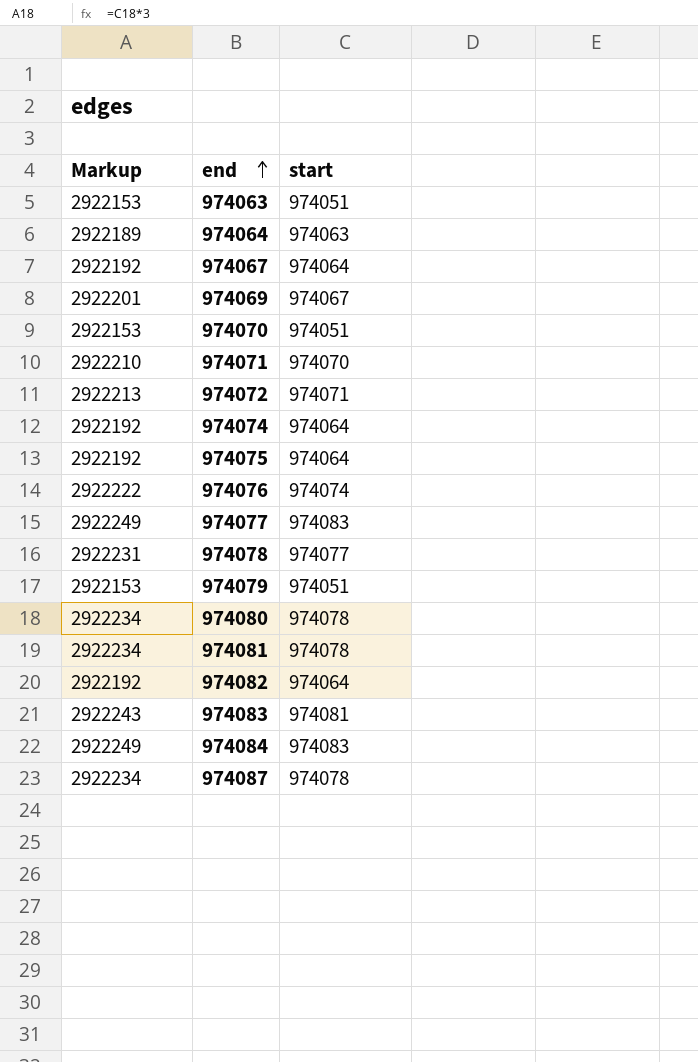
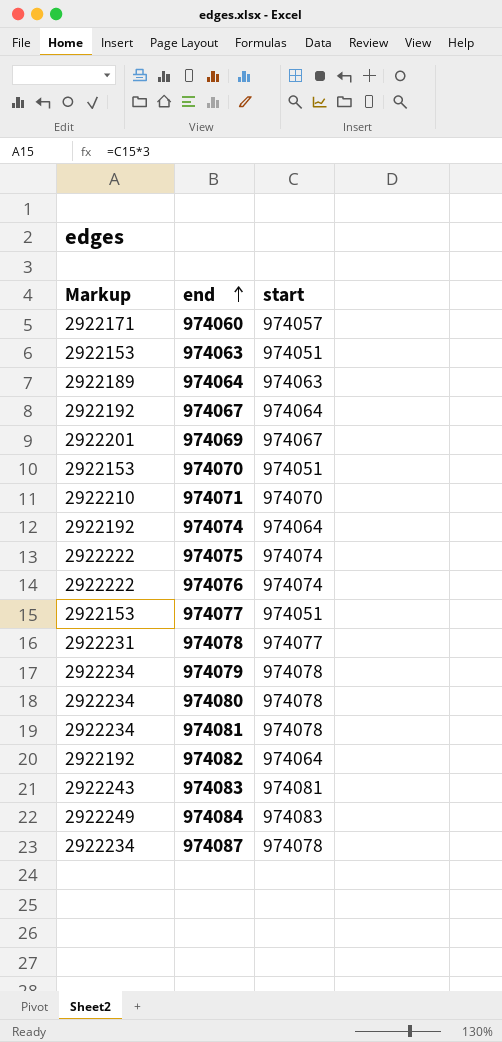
row 974072: 2922213 | 974071 -> none
row 974060: none -> 2922171 | 974057
974075 | Markup: 2922192 -> 2922222
974075 | start: 974064 -> 974074
974077 | Markup: 2922249 -> 2922153
974077 | start: 974083 -> 974051
974079 | Markup: 2922153 -> 2922234
974079 | start: 974051 -> 974078

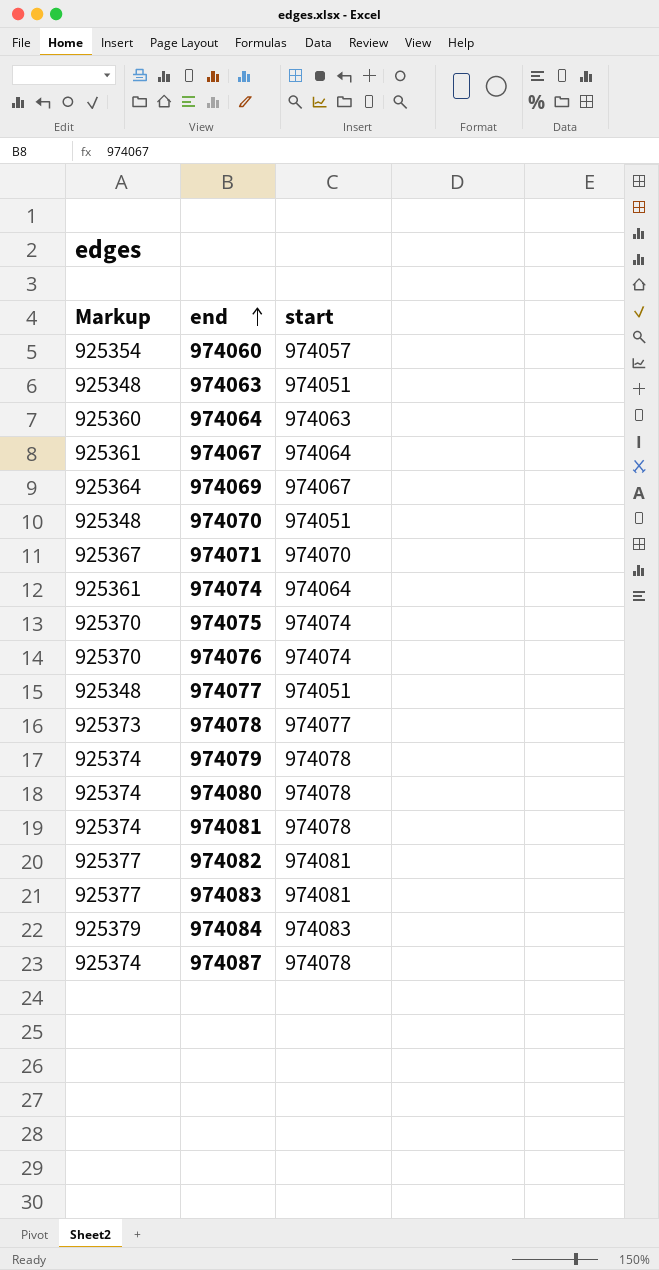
column Markup | formula: [start] * 3 -> [start] * 0.95
974082 | start: 974064 -> 974081

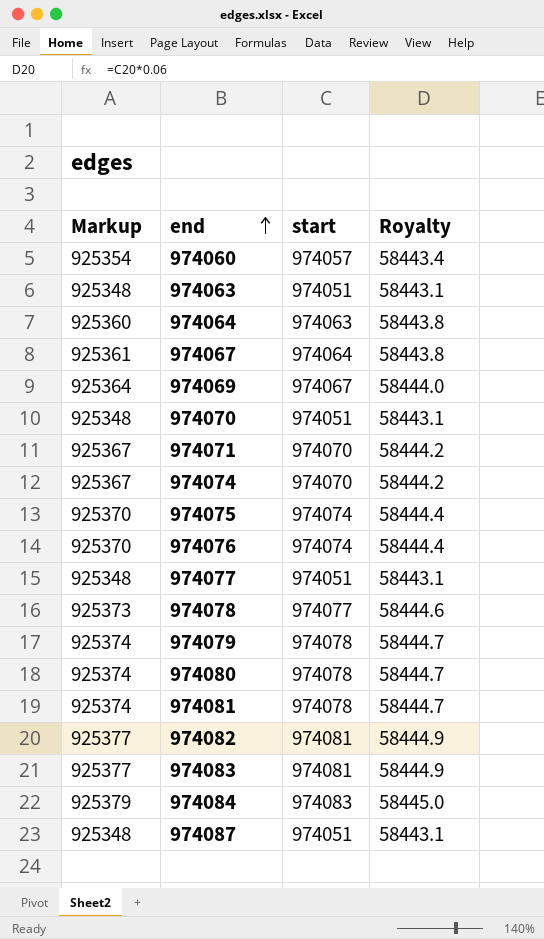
column Royalty | formula: none -> [start] * 0.06
974074 | Markup: 925361 -> 925367
974074 | start: 974064 -> 974070
974087 | Markup: 925374 -> 925348
974087 | start: 974078 -> 974051

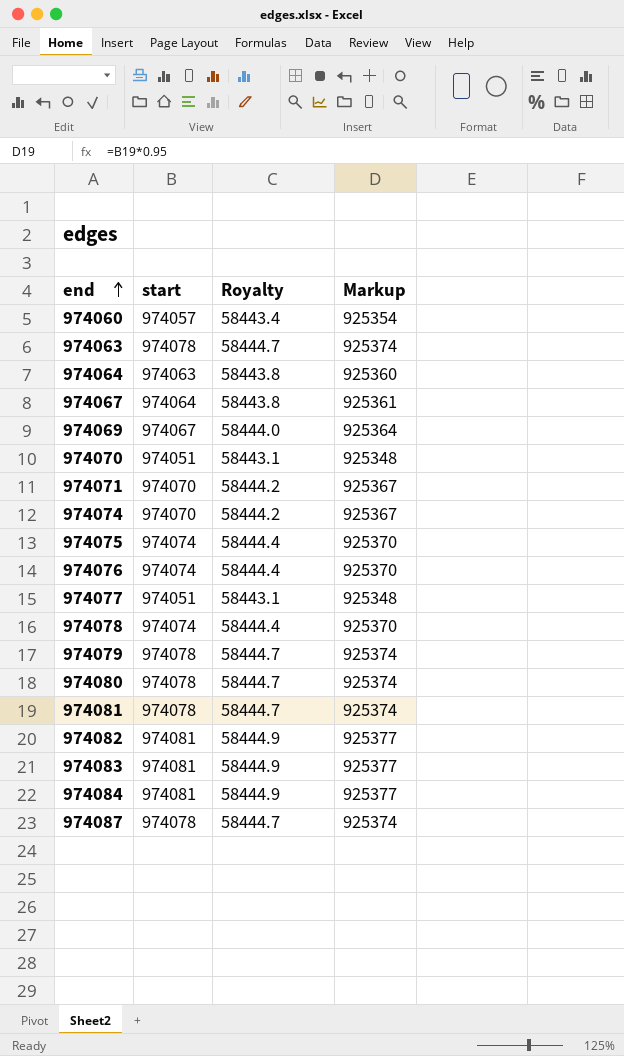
column Markup | position: 1 -> 4
974063 | start: 974051 -> 974078
974063 | Royalty: 58443.1 -> 58444.7
974063 | Markup: 925348 -> 925374
974078 | start: 974077 -> 974074
974078 | Royalty: 58444.6 -> 58444.4
974078 | Markup: 925373 -> 925370
974084 | start: 974083 -> 974081
974084 | Royalty: 58445.0 -> 58444.9
974084 | Markup: 925379 -> 925377
974087 | start: 974051 -> 974078
974087 | Royalty: 58443.1 -> 58444.7
974087 | Markup: 925348 -> 925374

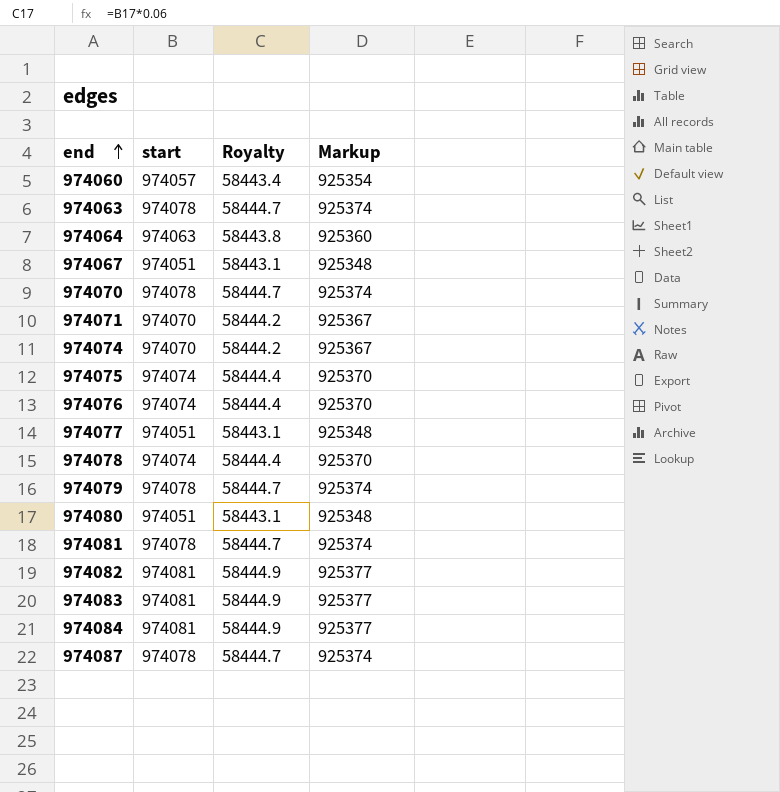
row 974069: 974067 | 58444.0 | 925364 -> none
974067 | start: 974064 -> 974051
974067 | Royalty: 58443.8 -> 58443.1
974067 | Markup: 925361 -> 925348
974070 | start: 974051 -> 974078
974070 | Royalty: 58443.1 -> 58444.7
974070 | Markup: 925348 -> 925374
974080 | start: 974078 -> 974051
974080 | Royalty: 58444.7 -> 58443.1
974080 | Markup: 925374 -> 925348

